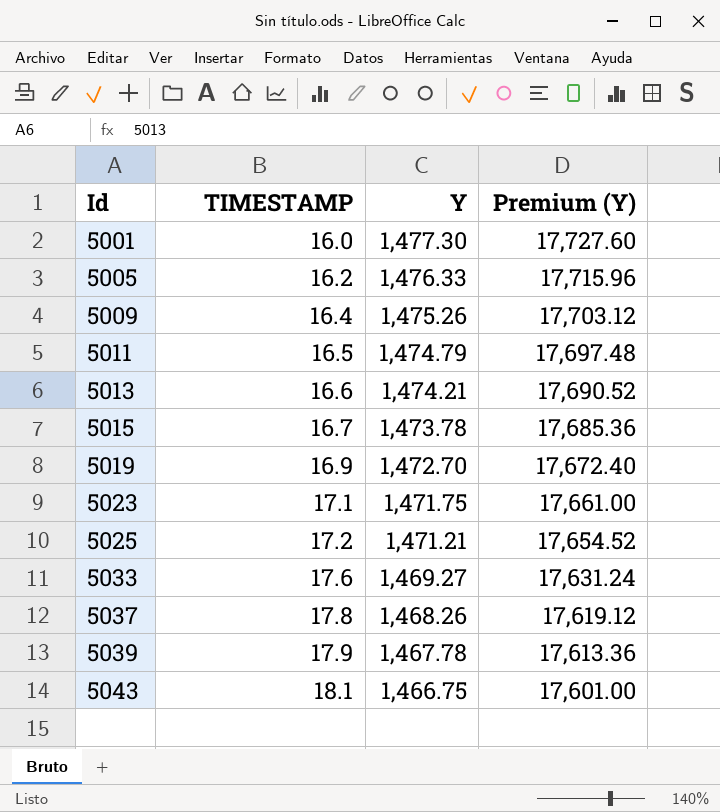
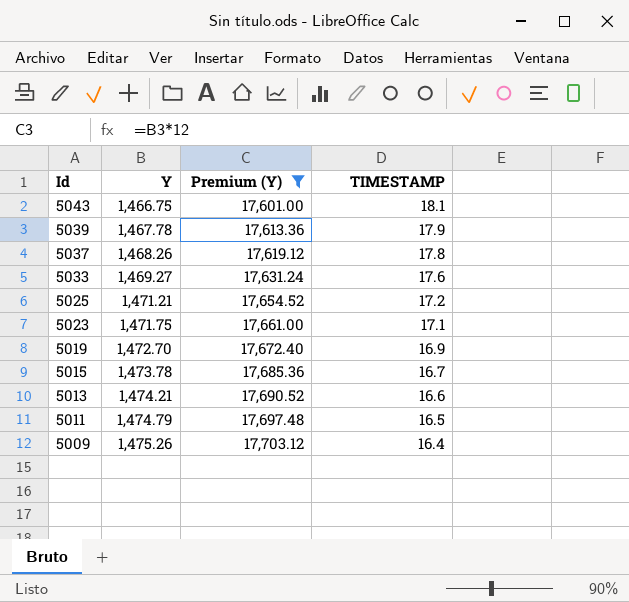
filter: none -> Premium (Y) <= 17,703.12
row order: Id ascending -> Id descending
column TIMESTAMP | position: 2 -> 4

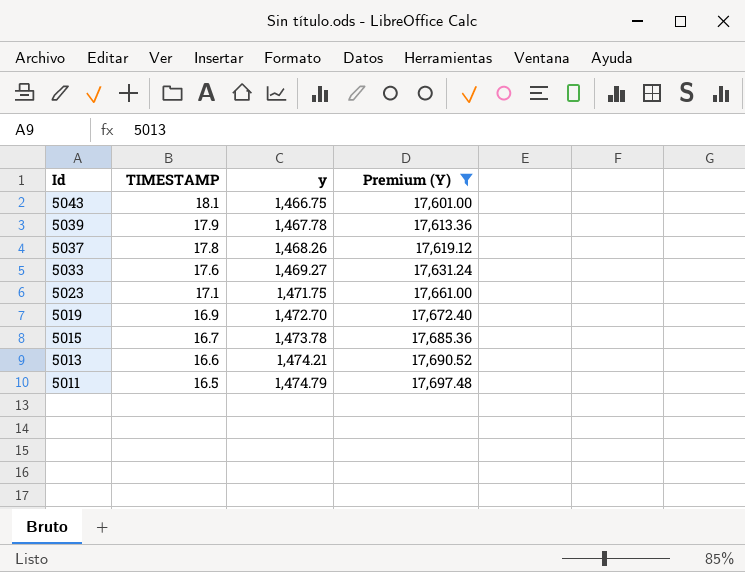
column TIMESTAMP | position: 4 -> 2
column name: Y -> y
row 5025: 1,471.21 | 17,654.52 | 17.2 -> none
row 5009: 1,475.26 | 17,703.12 | 16.4 -> none

